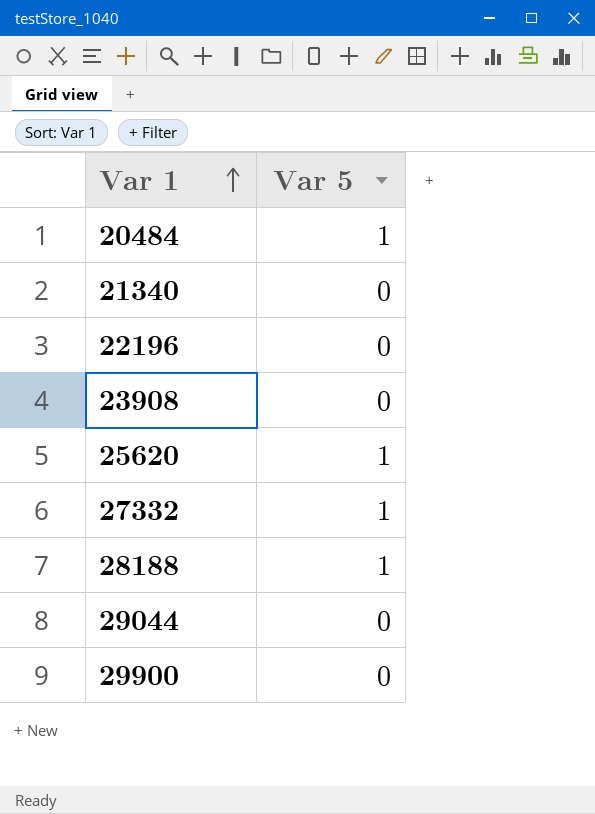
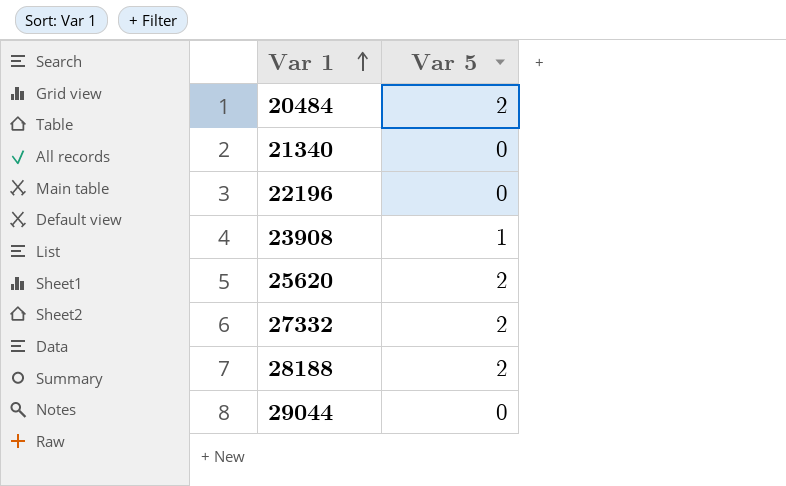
row 29900: 0 -> none
20484 | Var 5: 1 -> 2
23908 | Var 5: 0 -> 1
25620 | Var 5: 1 -> 2
27332 | Var 5: 1 -> 2
28188 | Var 5: 1 -> 2

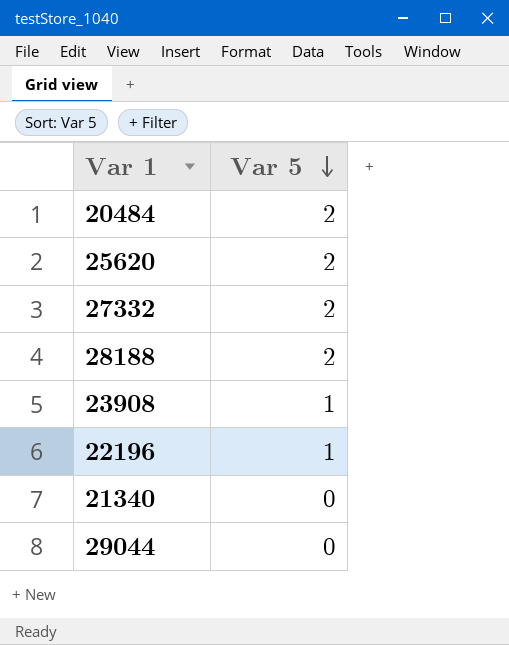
row order: Var 1 ascending -> Var 5 descending
22196 | Var 5: 0 -> 1

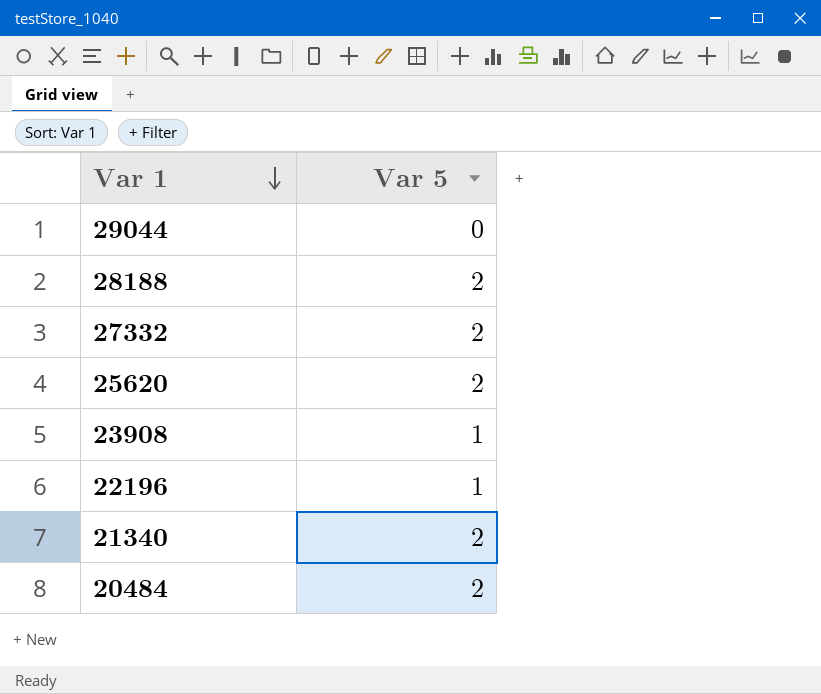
row order: Var 5 descending -> Var 1 descending
21340 | Var 5: 0 -> 2

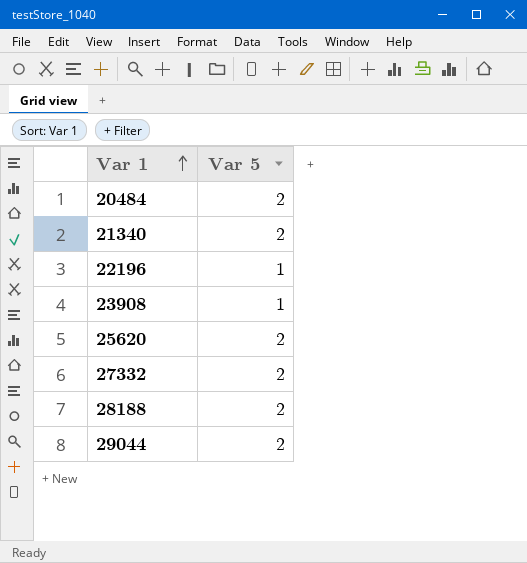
row order: Var 1 descending -> Var 1 ascending
29044 | Var 5: 0 -> 2

